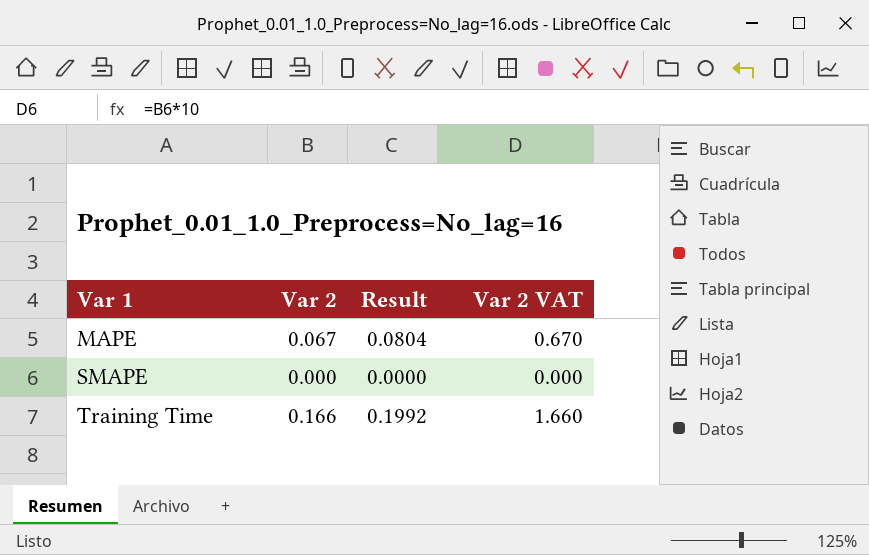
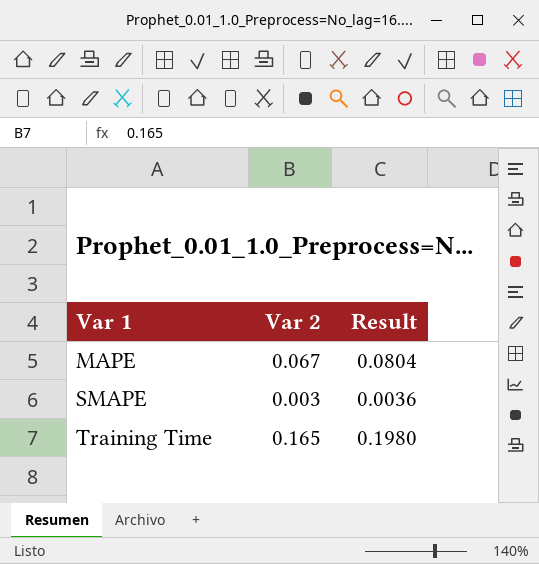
column Var 2 VAT | formula: [Var 2] * 10 -> none
SMAPE | Var 2: 0.000 -> 0.003
SMAPE | Result: 0.0000 -> 0.0036
Training Time | Var 2: 0.166 -> 0.165
Training Time | Result: 0.1992 -> 0.1980

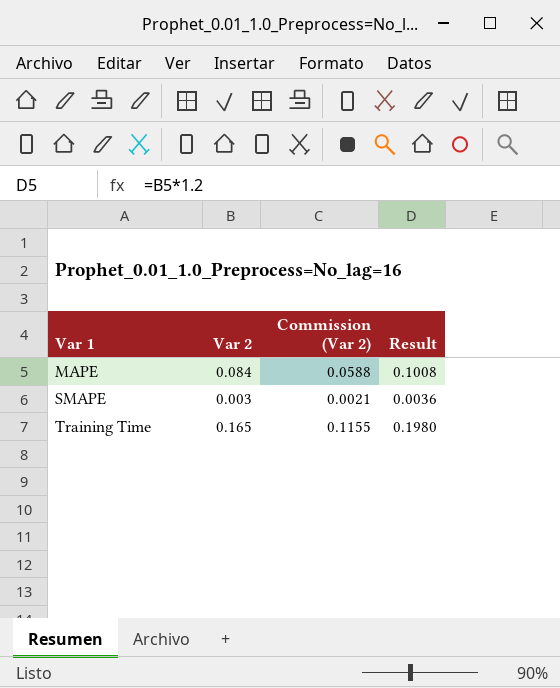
column Commission (Var 2) | formula: none -> [Var 2] * 0.7
MAPE | Var 2: 0.067 -> 0.084
MAPE | Result: 0.0804 -> 0.1008

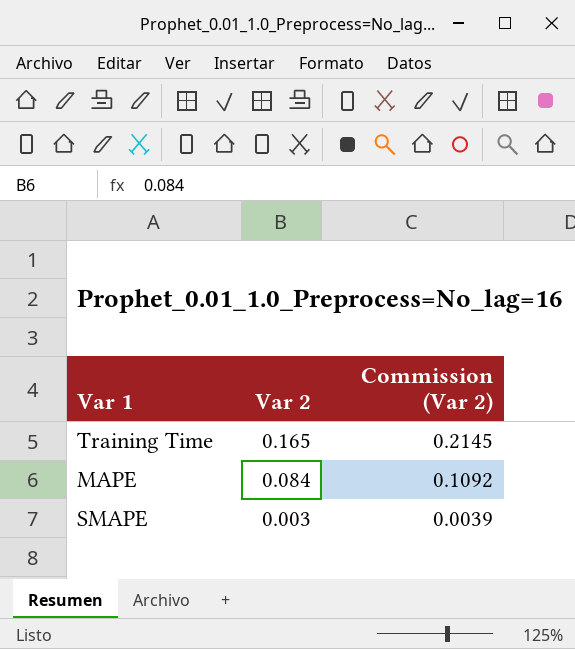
row order: Var 1 ascending -> Var 2 descending
column Result | formula: [Var 2] * 1.2 -> none
column Commission (Var 2) | formula: [Var 2] * 0.7 -> [Var 2] * 1.3

